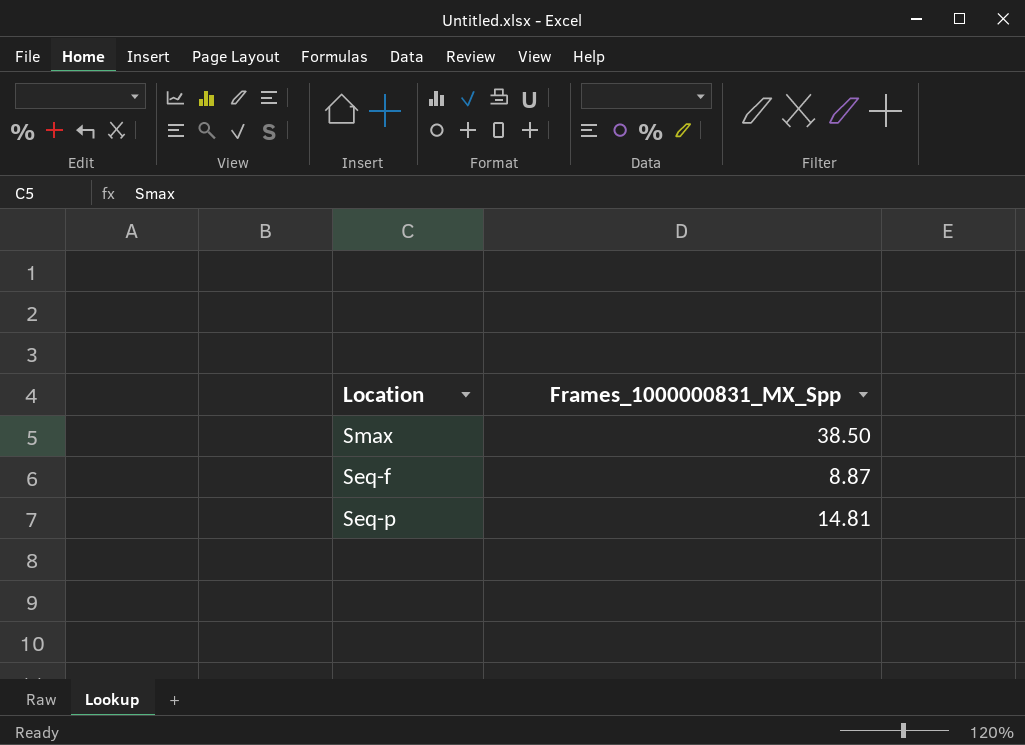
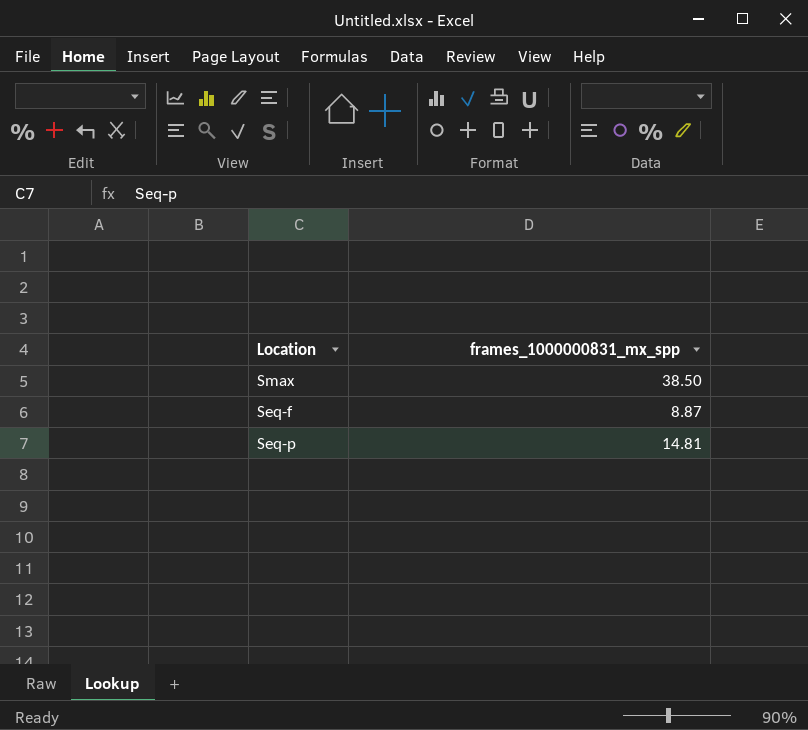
column name: Frames_1000000831_MX_Spp -> frames_1000000831_mx_spp

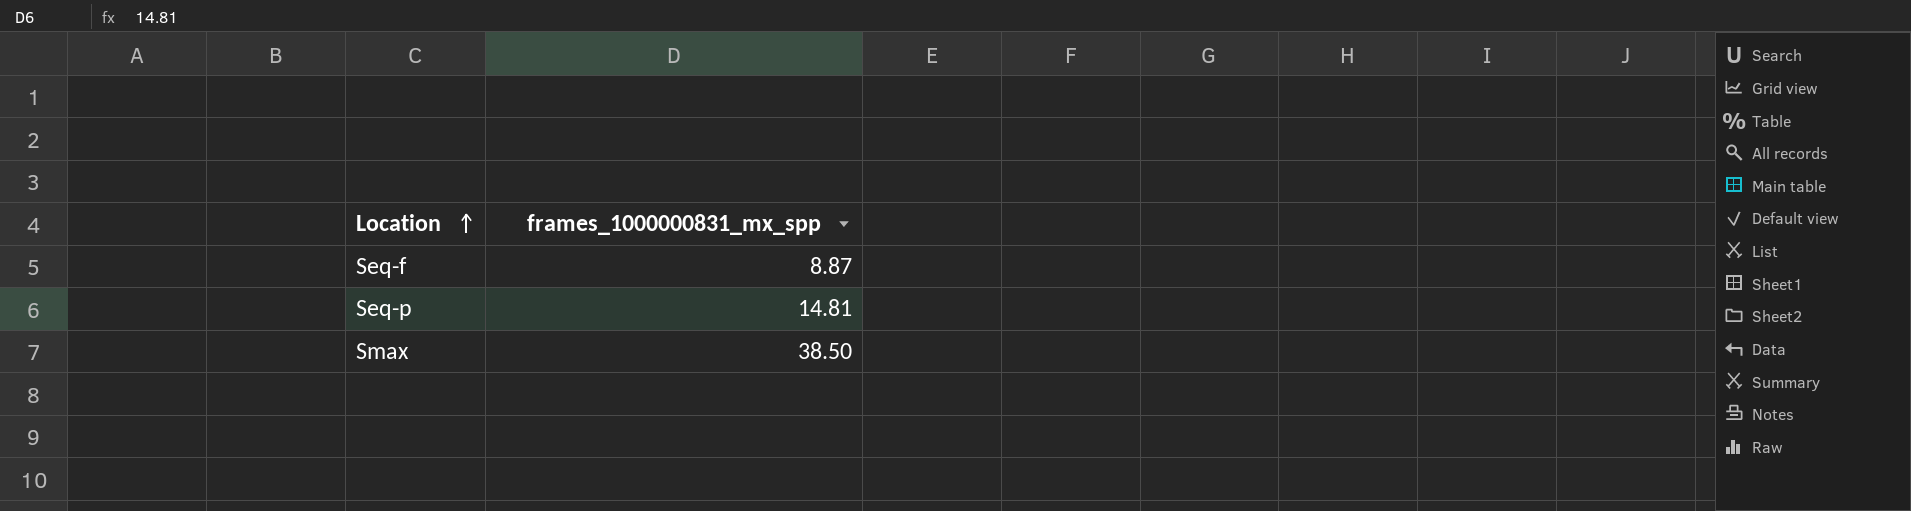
row order: none -> Location ascending

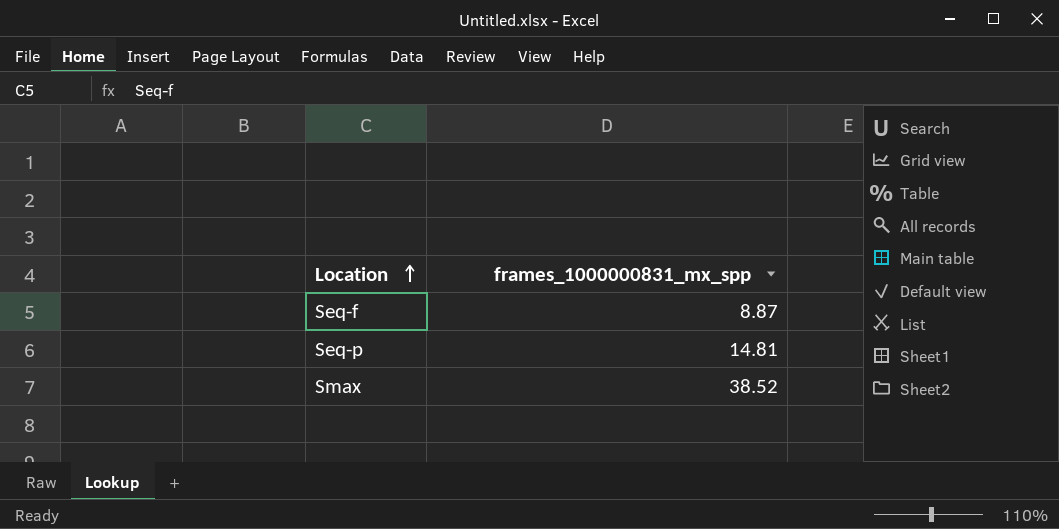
Smax | frames_1000000831_mx_spp: 38.50 -> 38.52

